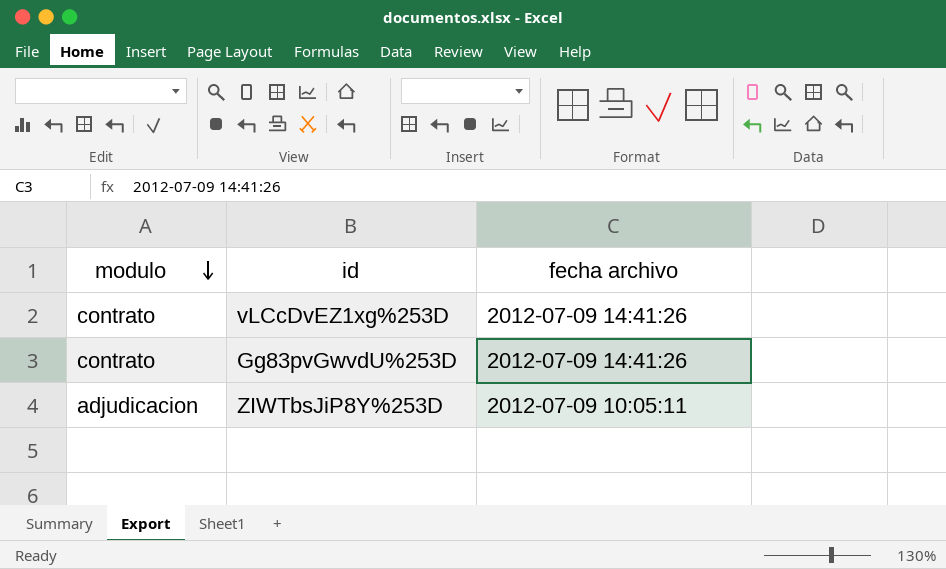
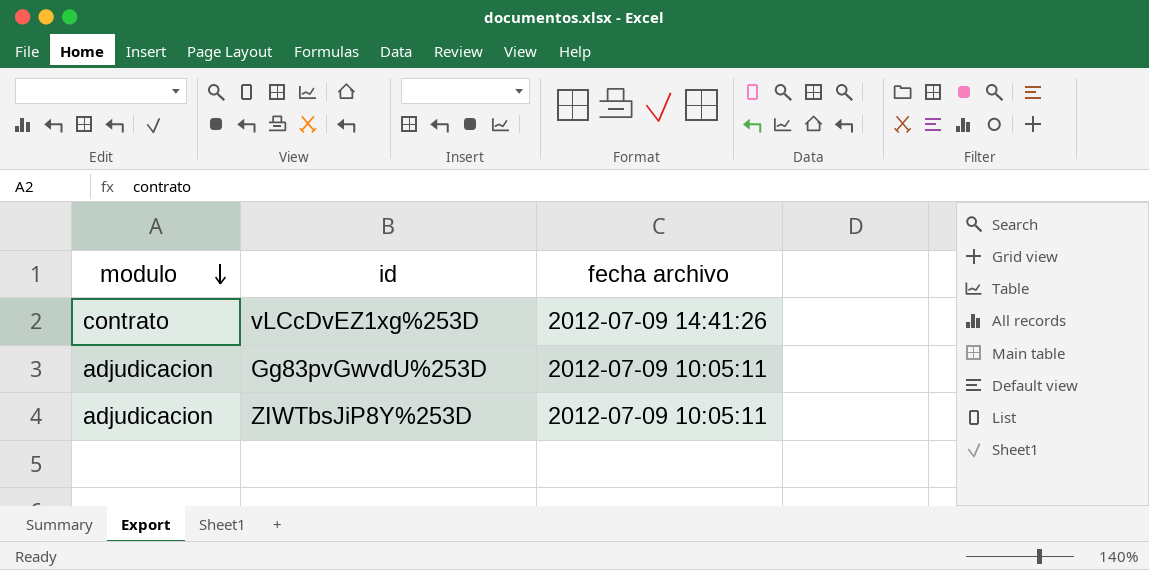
Gg83pvGwvdU%253D | modulo: contrato -> adjudicacion
Gg83pvGwvdU%253D | fecha archivo: 2012-07-09 14:41:26 -> 2012-07-09 10:05:11

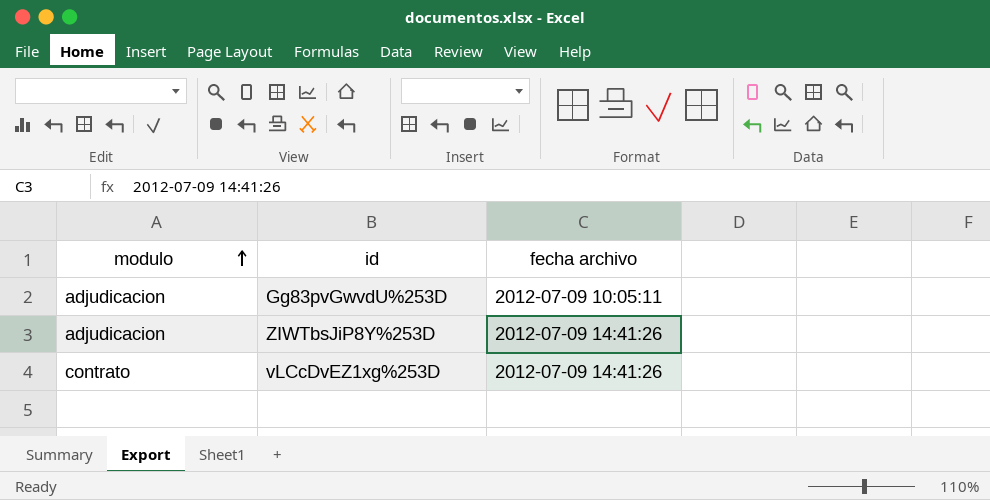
row order: modulo descending -> modulo ascending
ZIWTbsJiP8Y%253D | fecha archivo: 2012-07-09 10:05:11 -> 2012-07-09 14:41:26

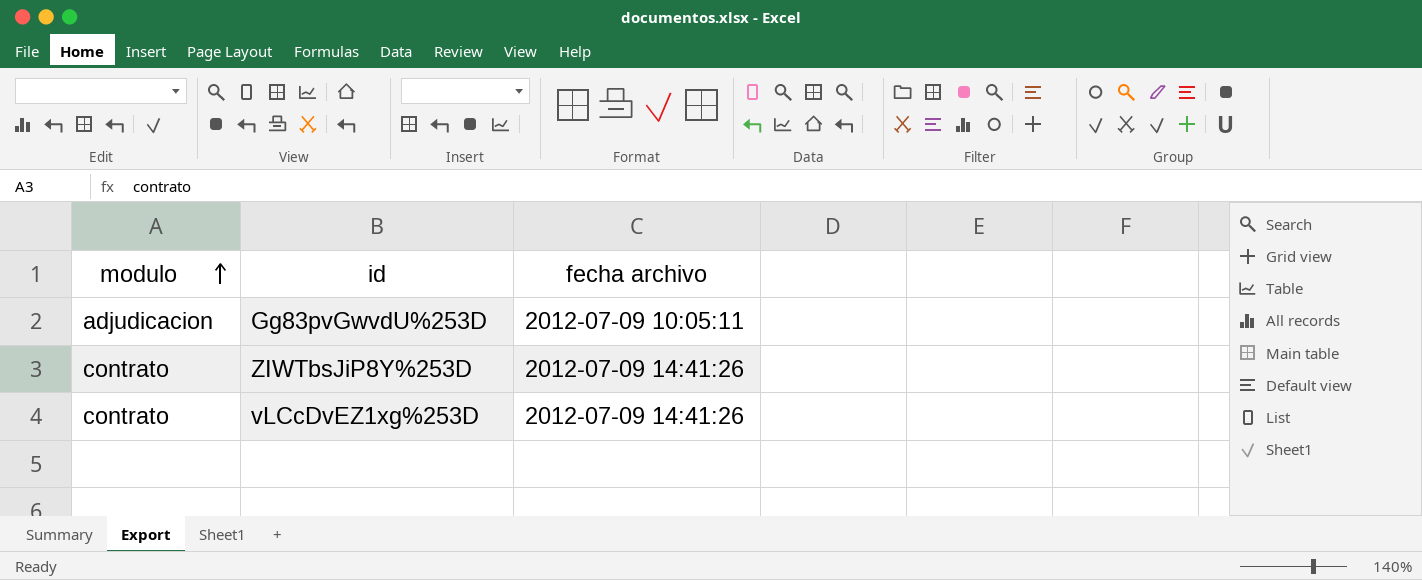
ZIWTbsJiP8Y%253D | modulo: adjudicacion -> contrato

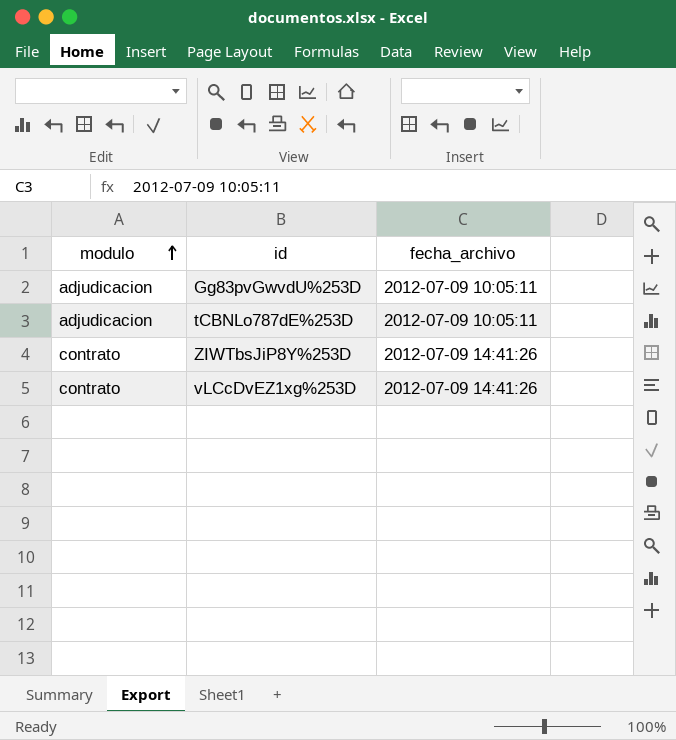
column name: fecha archivo -> fecha_archivo
row tCBNLo787dE%253D: none -> adjudicacion | 2012-07-09 10:05:11

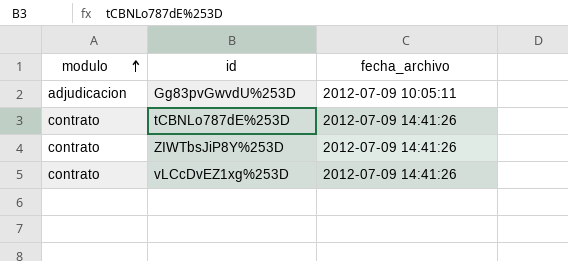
tCBNLo787dE%253D | modulo: adjudicacion -> contrato
tCBNLo787dE%253D | fecha_archivo: 2012-07-09 10:05:11 -> 2012-07-09 14:41:26

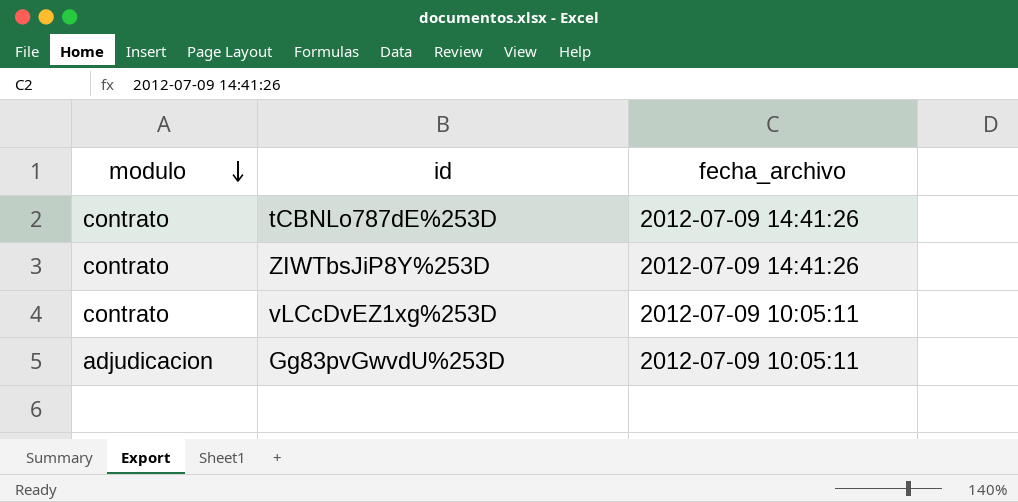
row order: modulo ascending -> modulo descending
vLCcDvEZ1xg%253D | fecha_archivo: 2012-07-09 14:41:26 -> 2012-07-09 10:05:11

